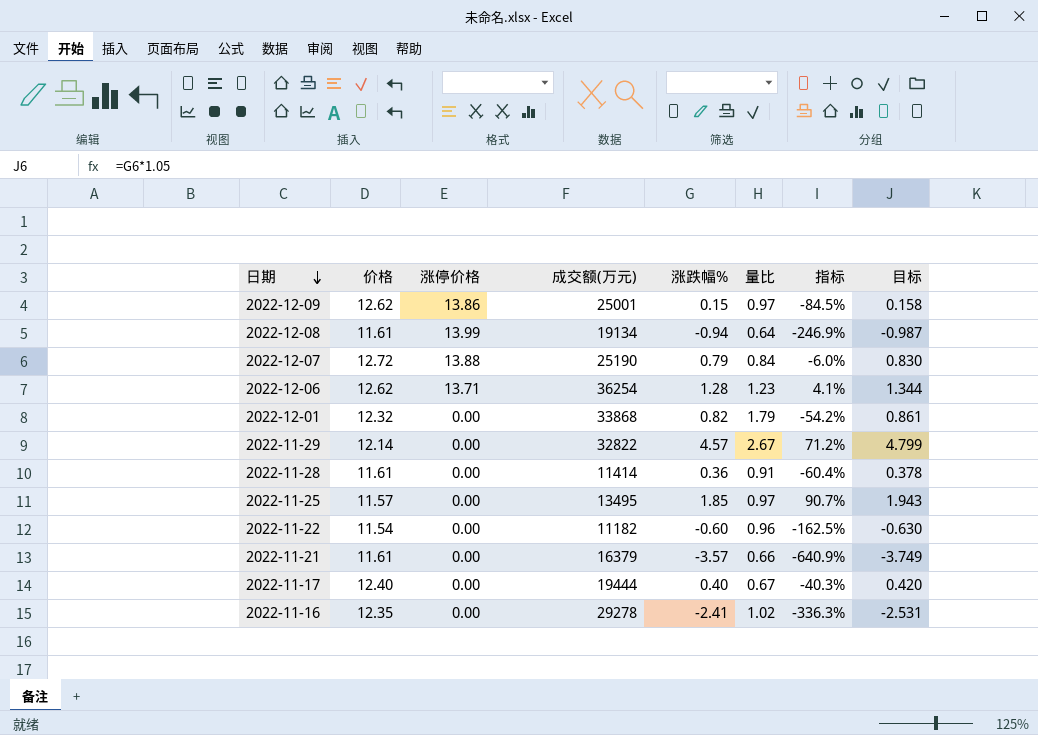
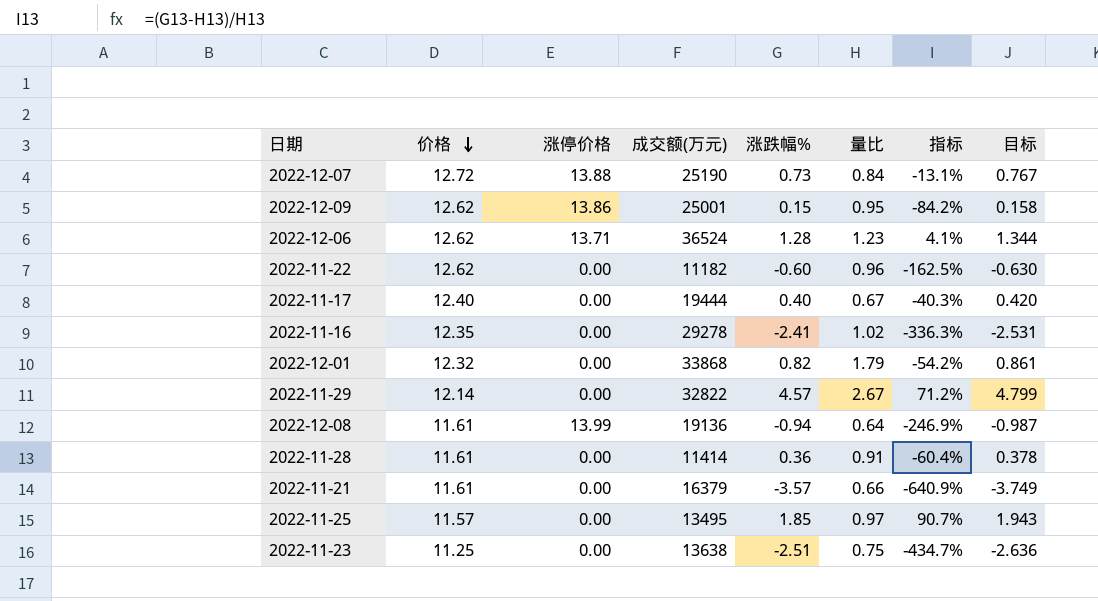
row order: 日期 descending -> 价格 descending
2022-12-07 | 涨跌幅%: 0.79 -> 0.73
2022-12-07 | 指标: -6.0% -> -13.1%
2022-12-07 | 目标: 0.830 -> 0.767
2022-12-09 | 量比: 0.97 -> 0.95
2022-12-09 | 指标: -84.5% -> -84.2%
2022-12-06 | 成交额(万元): 36254 -> 36524
2022-11-22 | 价格: 11.54 -> 12.62
2022-12-08 | 成交额(万元): 19134 -> 19136
row 2022-11-23: none -> 11.25 | 0.00 | 13638 | -2.51 | 0.75 | -434.7% | -2.636

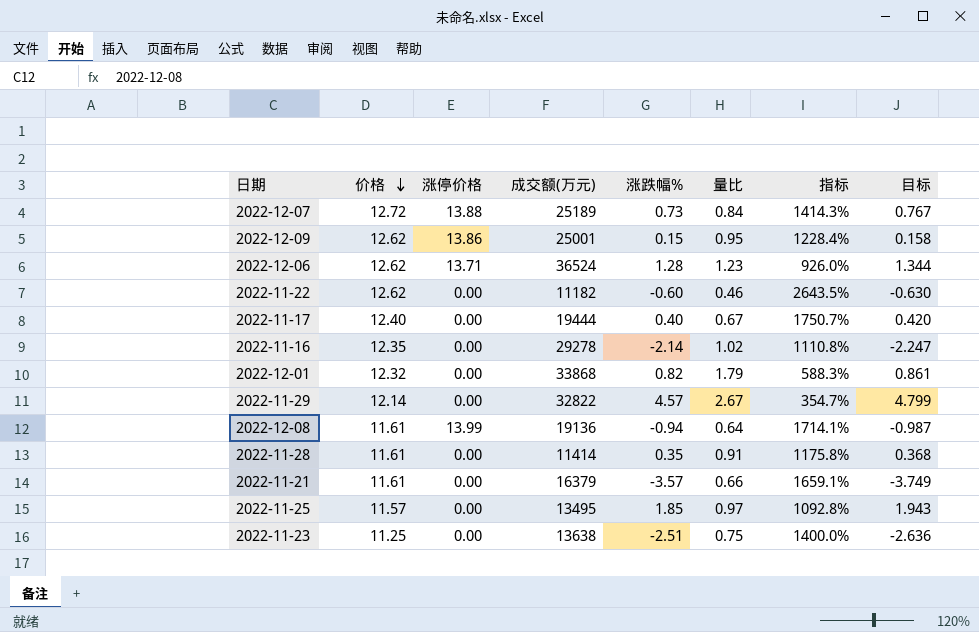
column 指标 | formula: ([涨跌幅%] - [量比]) / [量比] -> ([价格] - [量比]) / [量比]
2022-12-07 | 成交额(万元): 25190 -> 25189
2022-11-22 | 量比: 0.96 -> 0.46
2022-11-16 | 涨跌幅%: -2.41 -> -2.14
2022-11-16 | 目标: -2.531 -> -2.247
2022-11-28 | 涨跌幅%: 0.36 -> 0.35
2022-11-28 | 目标: 0.378 -> 0.368

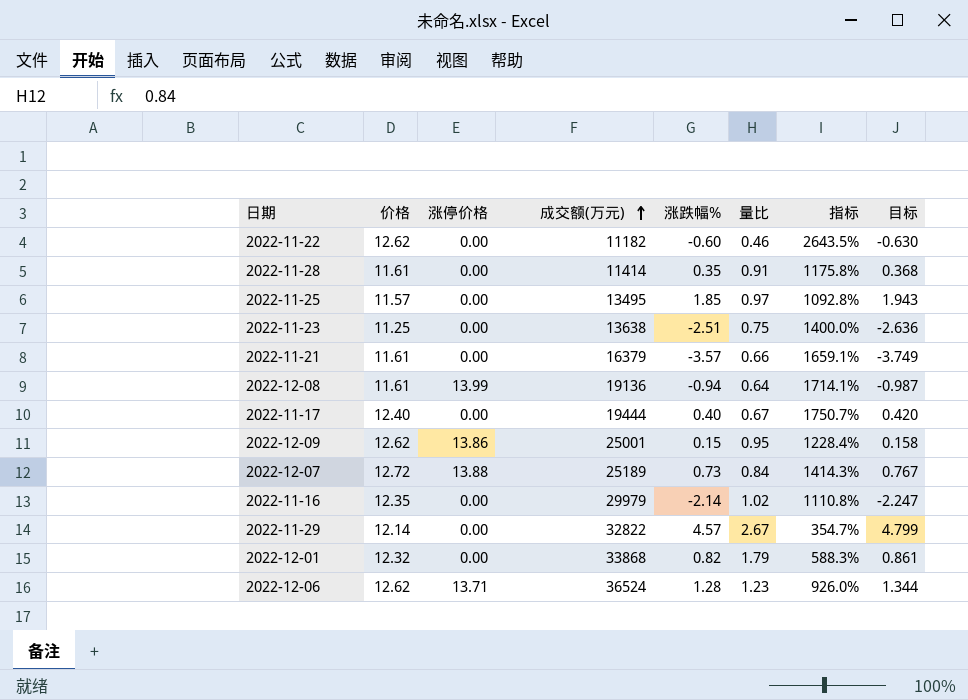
row order: 价格 descending -> 成交额(万元) ascending
2022-11-16 | 成交额(万元): 29278 -> 29979

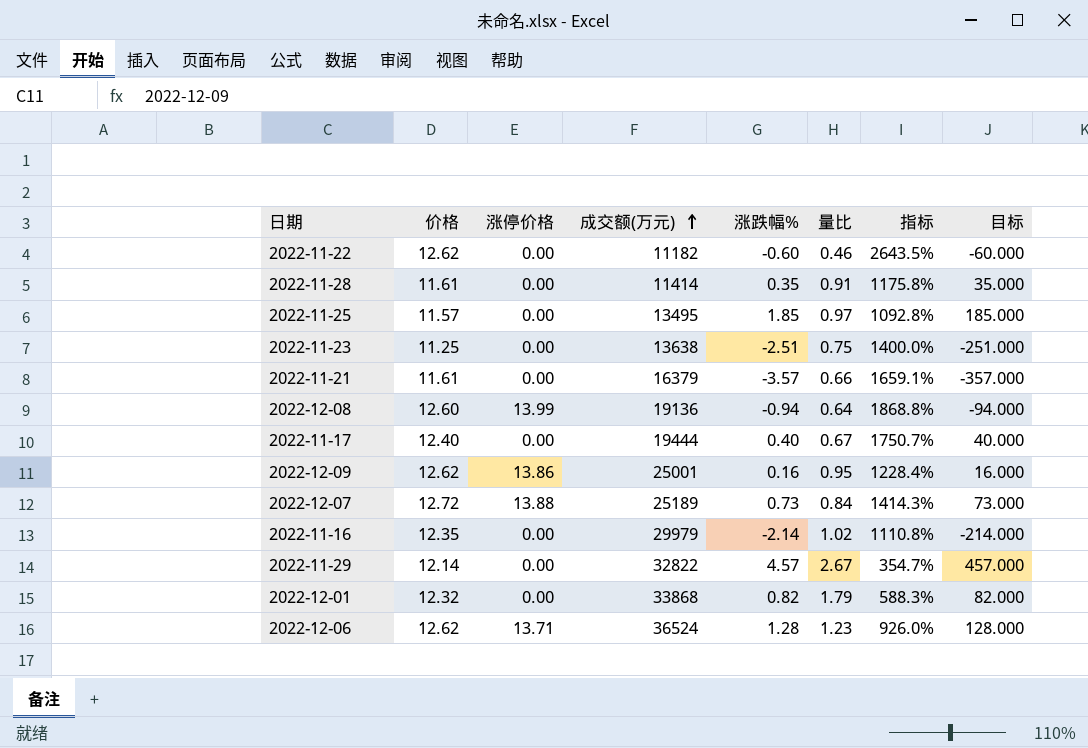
column 目标 | formula: [涨跌幅%] * 1.05 -> [涨跌幅%] * 100
2022-12-08 | 价格: 11.61 -> 12.60
2022-12-08 | 指标: 1714.1% -> 1868.8%
2022-12-09 | 涨跌幅%: 0.15 -> 0.16

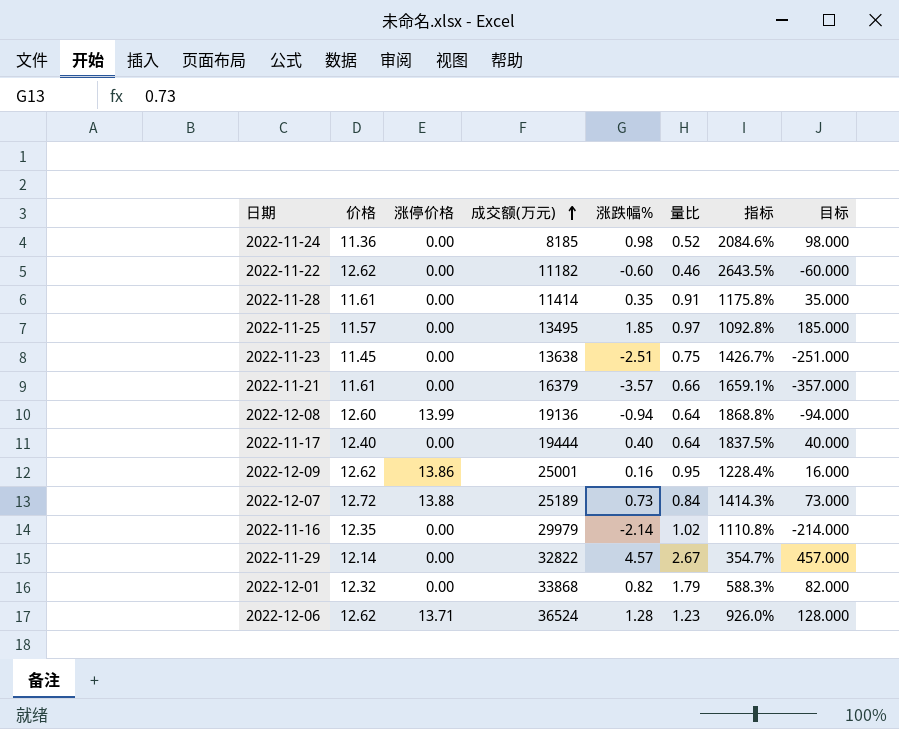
row 2022-11-24: none -> 11.36 | 0.00 | 8185 | 0.98 | 0.52 | 2084.6% | 98.000
2022-11-23 | 价格: 11.25 -> 11.45
2022-11-23 | 指标: 1400.0% -> 1426.7%
2022-11-17 | 量比: 0.67 -> 0.64
2022-11-17 | 指标: 1750.7% -> 1837.5%

